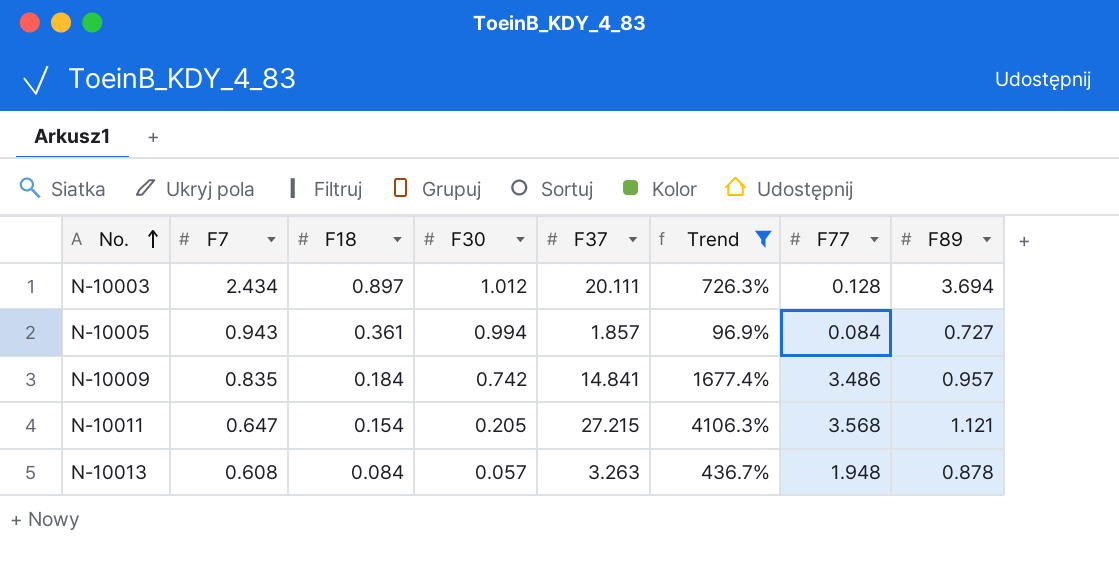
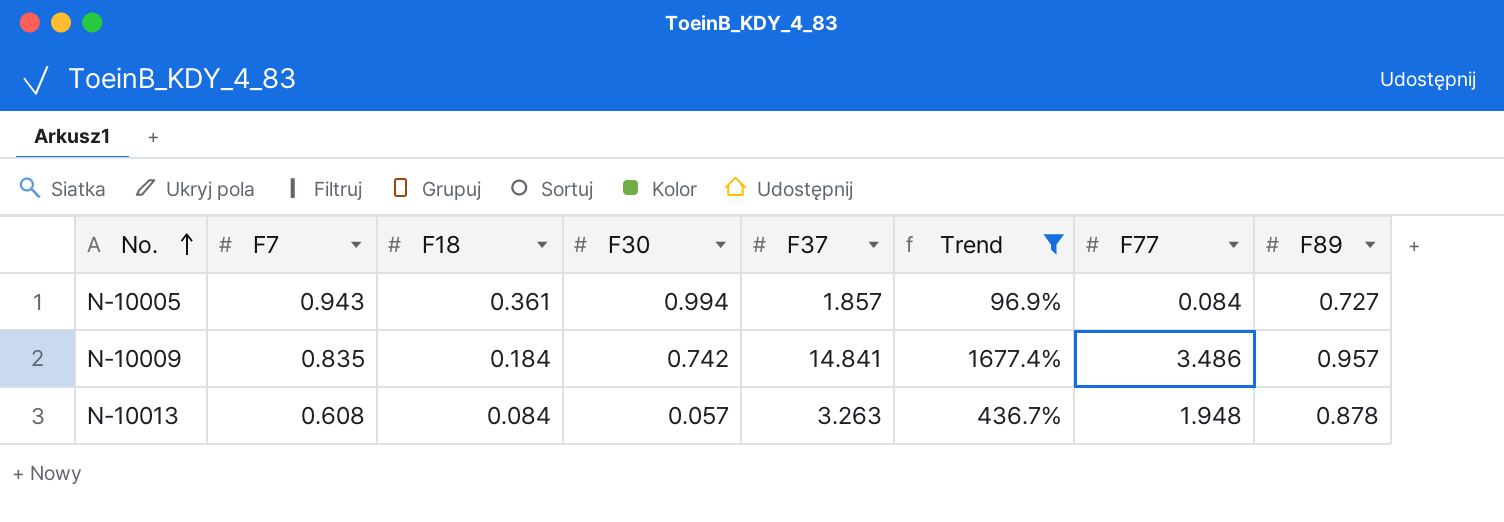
row N-10003: 2.434 | 0.897 | 1.012 | 20.111 | 726.3% | 0.128 | 3.694 -> none
row N-10011: 0.647 | 0.154 | 0.205 | 27.215 | 4106.3% | 3.568 | 1.121 -> none

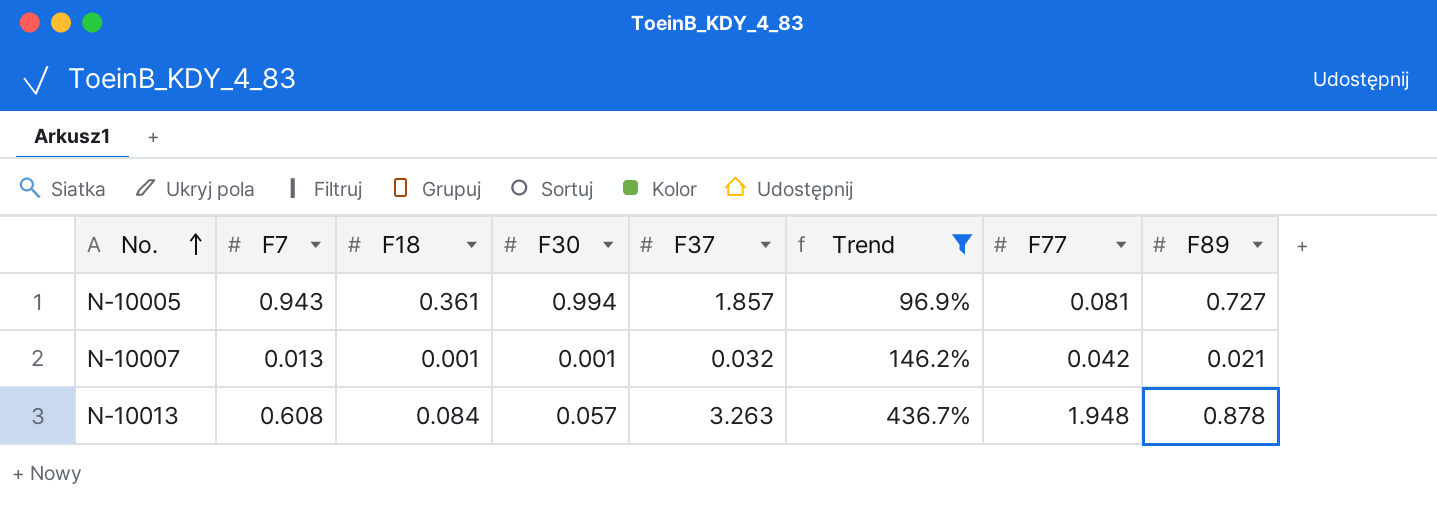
row N-10009: 0.835 | 0.184 | 0.742 | 14.841 | 1677.4% | 3.486 | 0.957 -> none
N-10005 | F77: 0.084 -> 0.081
row N-10007: none -> 0.013 | 0.001 | 0.001 | 0.032 | 146.2% | 0.042 | 0.021

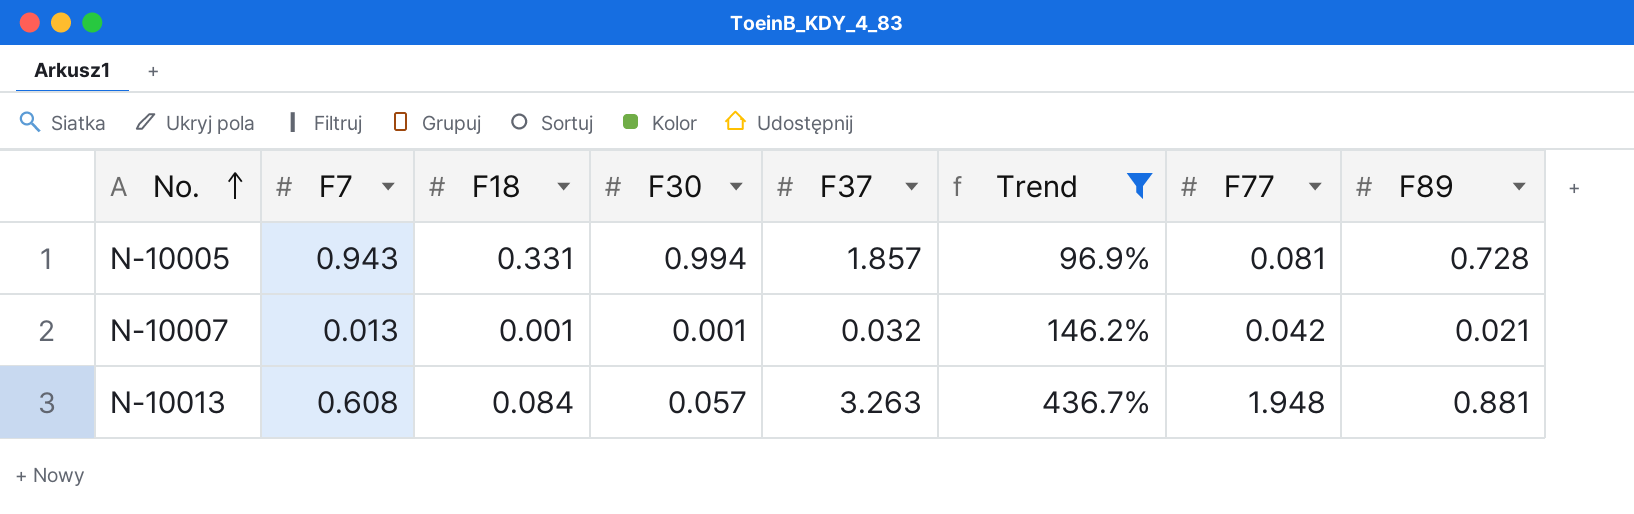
N-10005 | F18: 0.361 -> 0.331
N-10005 | F89: 0.727 -> 0.728
N-10013 | F89: 0.878 -> 0.881

